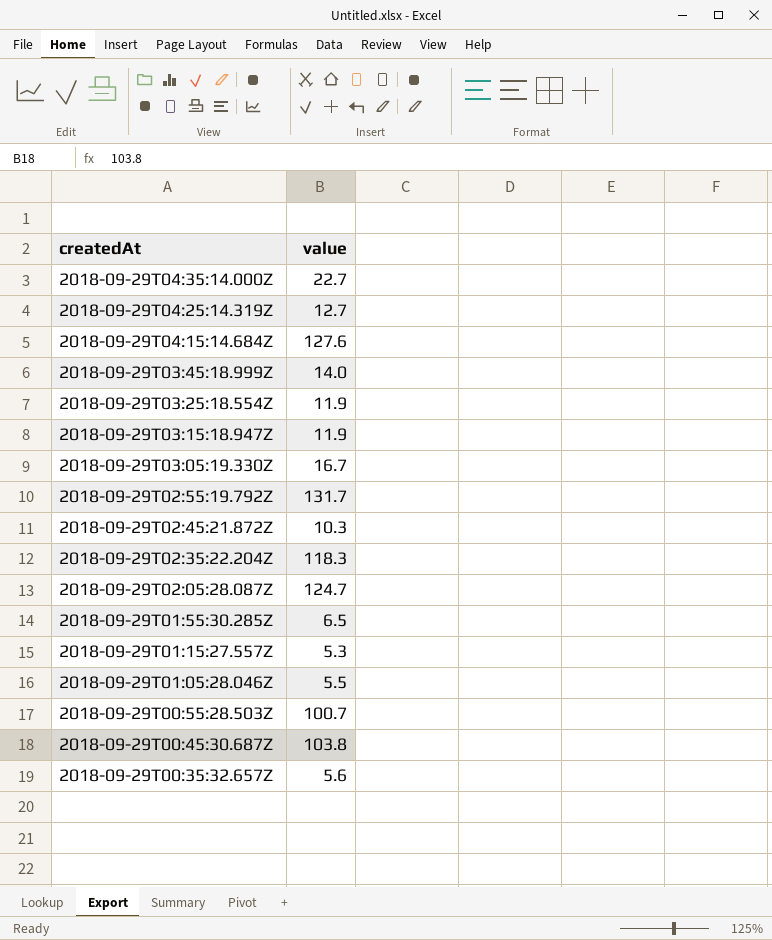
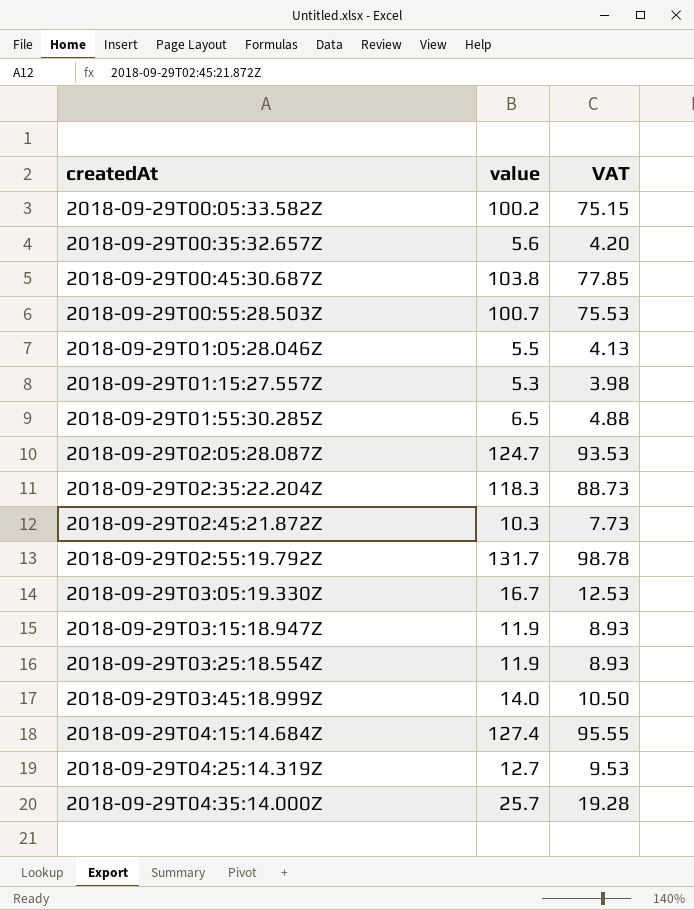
row order: createdAt descending -> createdAt ascending
column VAT | formula: none -> [value] * 0.75
row 2018-09-29T00:05:33.582Z: none -> 100.2 | 75.15
2018-09-29T04:15:14.684Z | value: 127.6 -> 127.4
2018-09-29T04:35:14.000Z | value: 22.7 -> 25.7

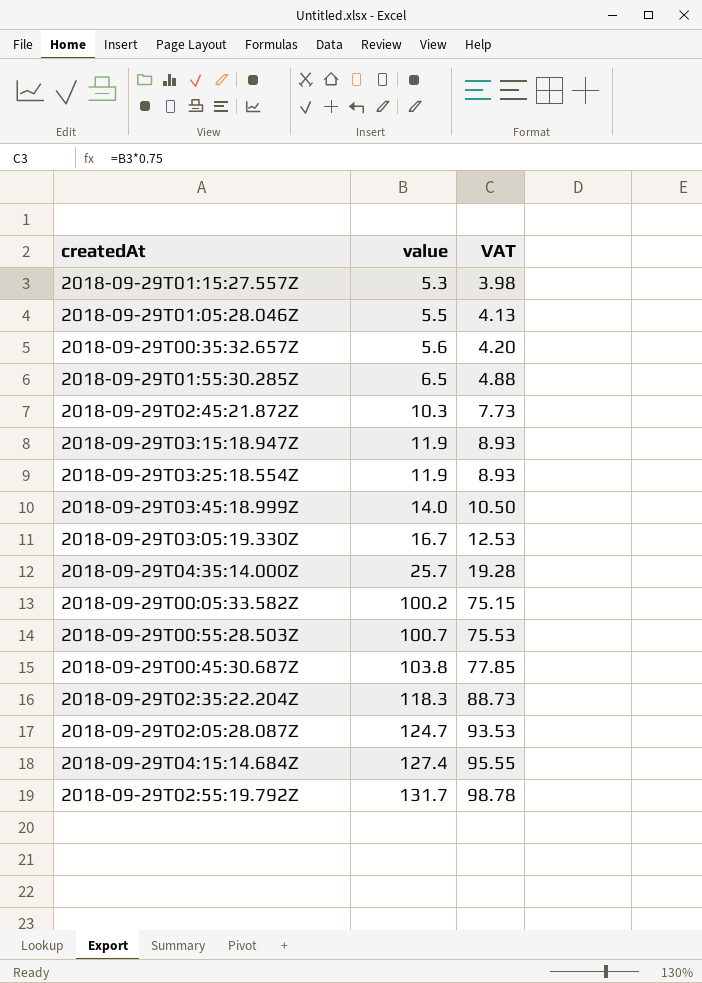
row order: createdAt ascending -> value ascending
row 2018-09-29T04:25:14.319Z: 12.7 | 9.53 -> none

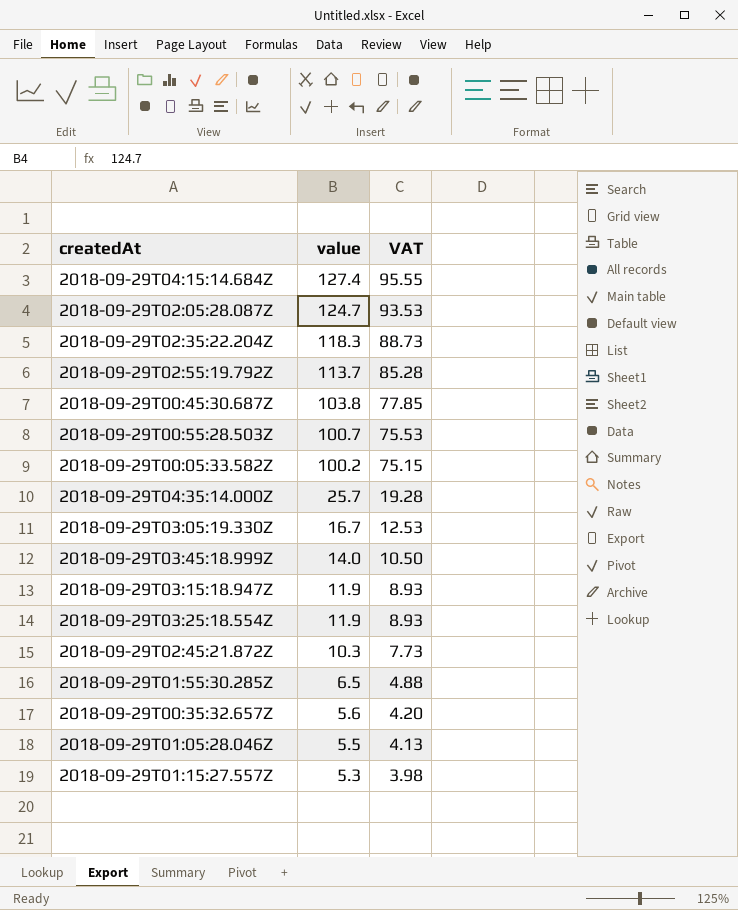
row order: value ascending -> value descending
2018-09-29T02:55:19.792Z | value: 131.7 -> 113.7
2018-09-29T02:55:19.792Z | VAT: 98.78 -> 85.28

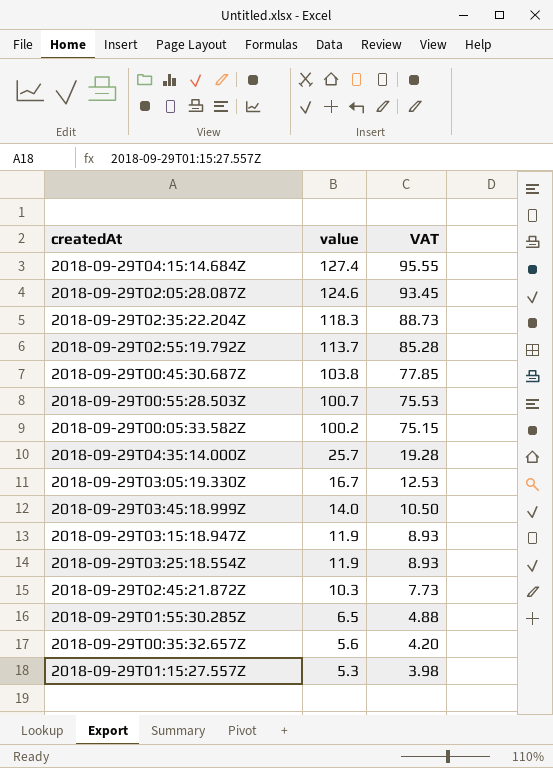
row 2018-09-29T01:05:28.046Z: 5.5 | 4.13 -> none
2018-09-29T02:05:28.087Z | value: 124.7 -> 124.6
2018-09-29T02:05:28.087Z | VAT: 93.53 -> 93.45

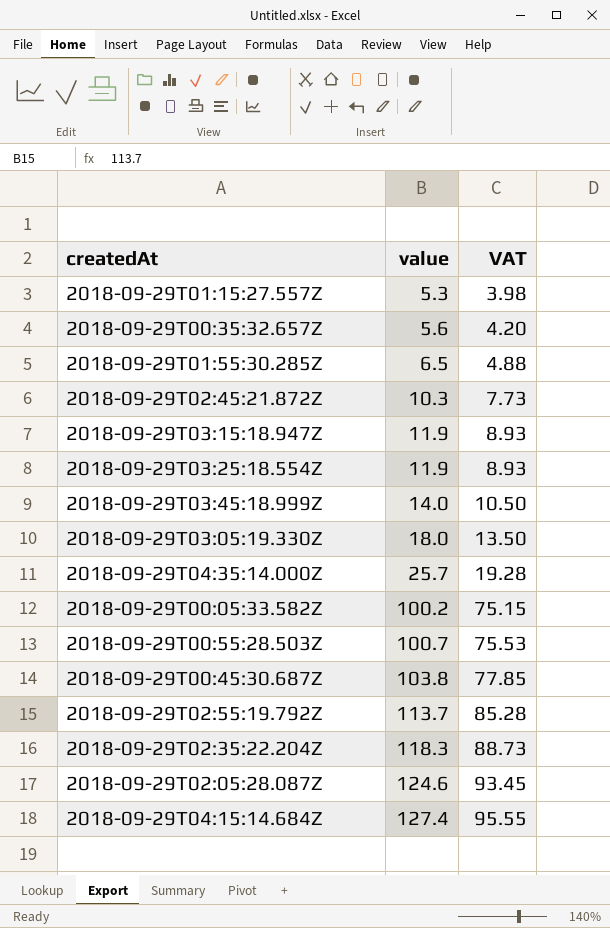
row order: value descending -> value ascending
2018-09-29T03:05:19.330Z | value: 16.7 -> 18.0
2018-09-29T03:05:19.330Z | VAT: 12.53 -> 13.50

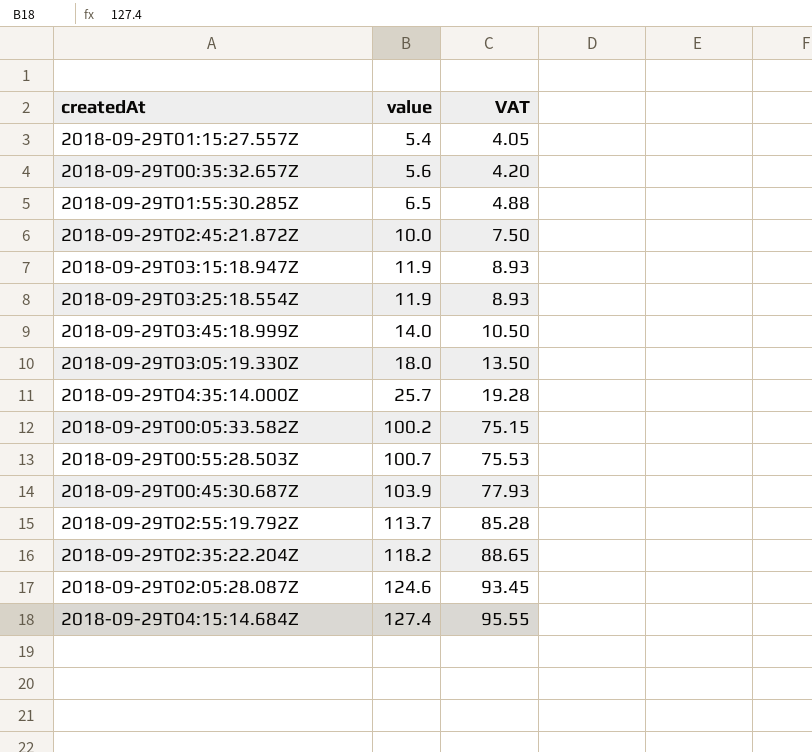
2018-09-29T01:15:27.557Z | value: 5.3 -> 5.4
2018-09-29T01:15:27.557Z | VAT: 3.98 -> 4.05
2018-09-29T02:45:21.872Z | value: 10.3 -> 10.0
2018-09-29T02:45:21.872Z | VAT: 7.73 -> 7.50
2018-09-29T00:45:30.687Z | value: 103.8 -> 103.9
2018-09-29T00:45:30.687Z | VAT: 77.85 -> 77.93
2018-09-29T02:35:22.204Z | value: 118.3 -> 118.2
2018-09-29T02:35:22.204Z | VAT: 88.73 -> 88.65

